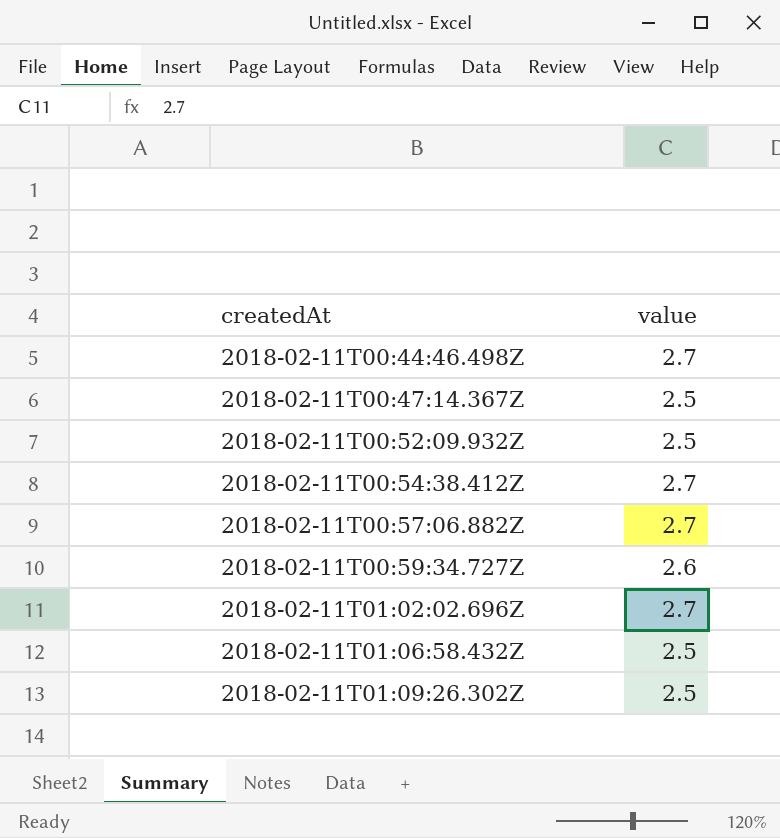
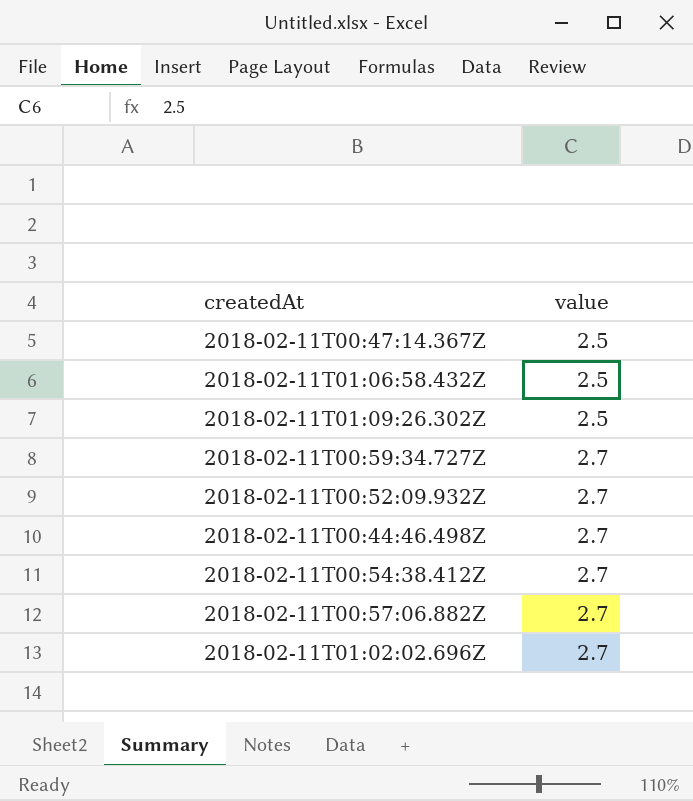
row order: createdAt ascending -> value ascending
2018-02-11T00:59:34.727Z | value: 2.6 -> 2.7
2018-02-11T00:52:09.932Z | value: 2.5 -> 2.7

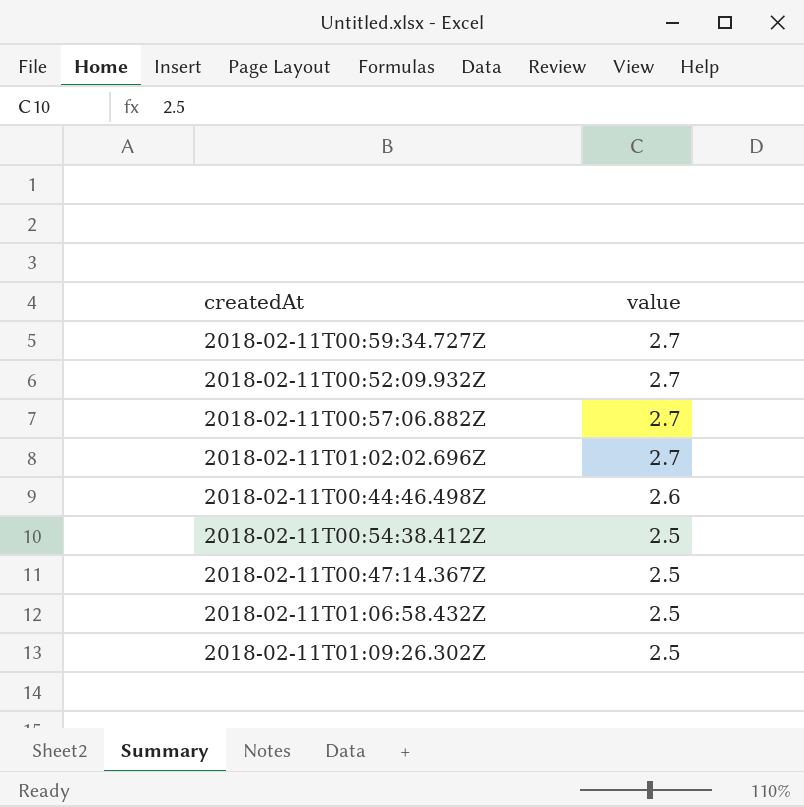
row order: value ascending -> value descending
2018-02-11T00:44:46.498Z | value: 2.7 -> 2.6
2018-02-11T00:54:38.412Z | value: 2.7 -> 2.5

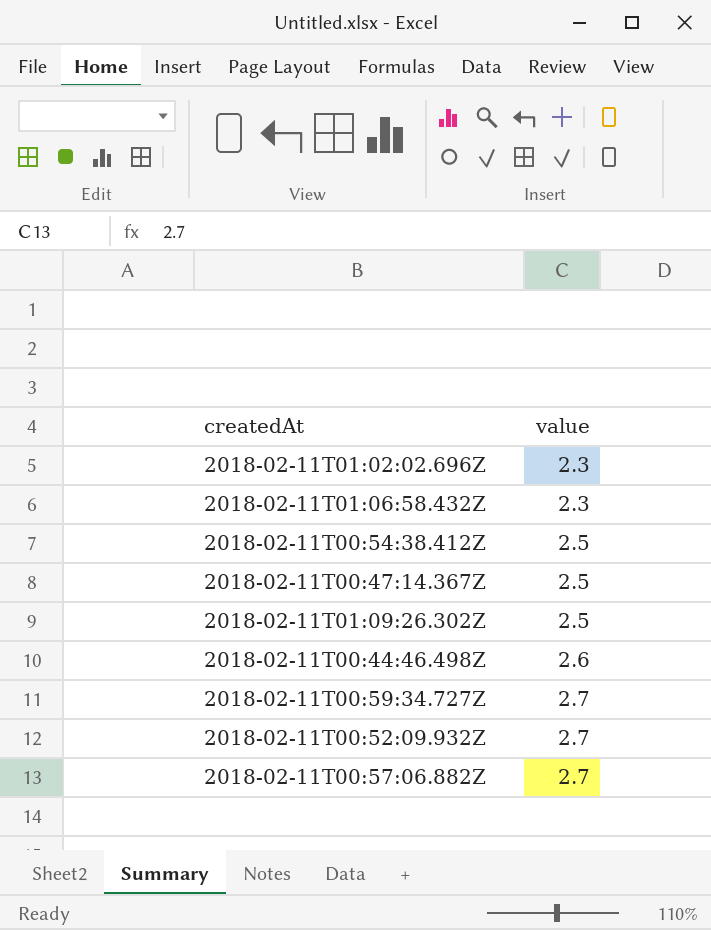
row order: value descending -> value ascending
2018-02-11T01:02:02.696Z | value: 2.7 -> 2.3
2018-02-11T01:06:58.432Z | value: 2.5 -> 2.3

